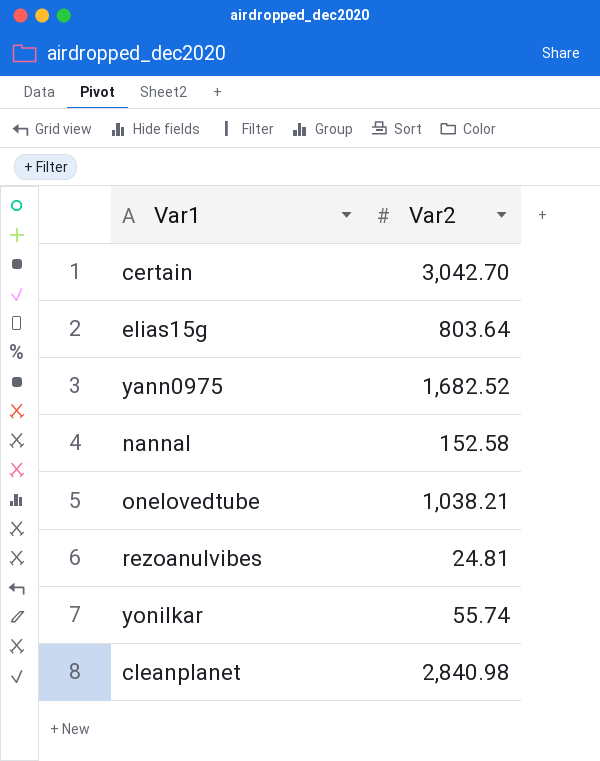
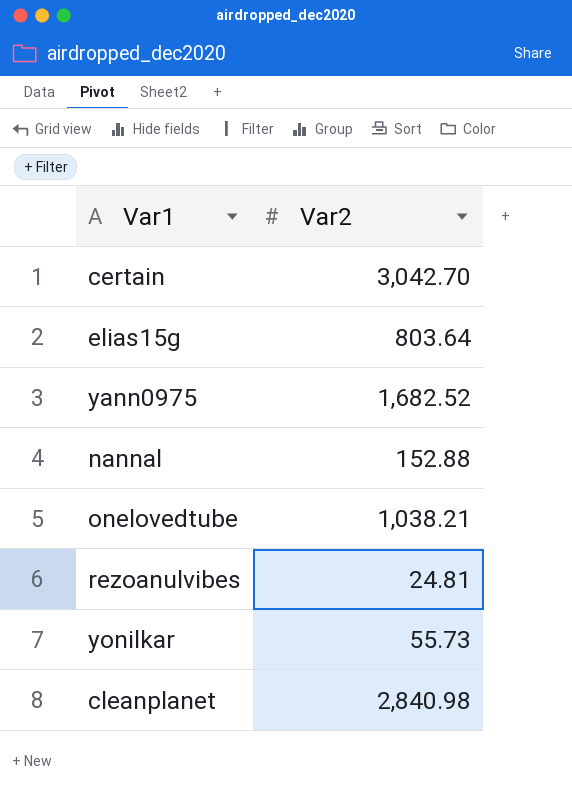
nannal | Var2: 152.58 -> 152.88
yonilkar | Var2: 55.74 -> 55.73

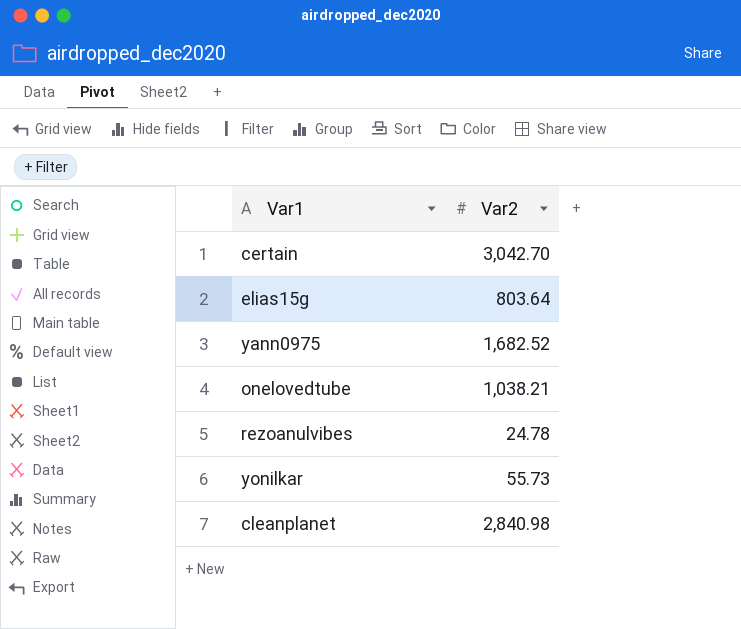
row nannal: 152.88 -> none
rezoanulvibes | Var2: 24.81 -> 24.78

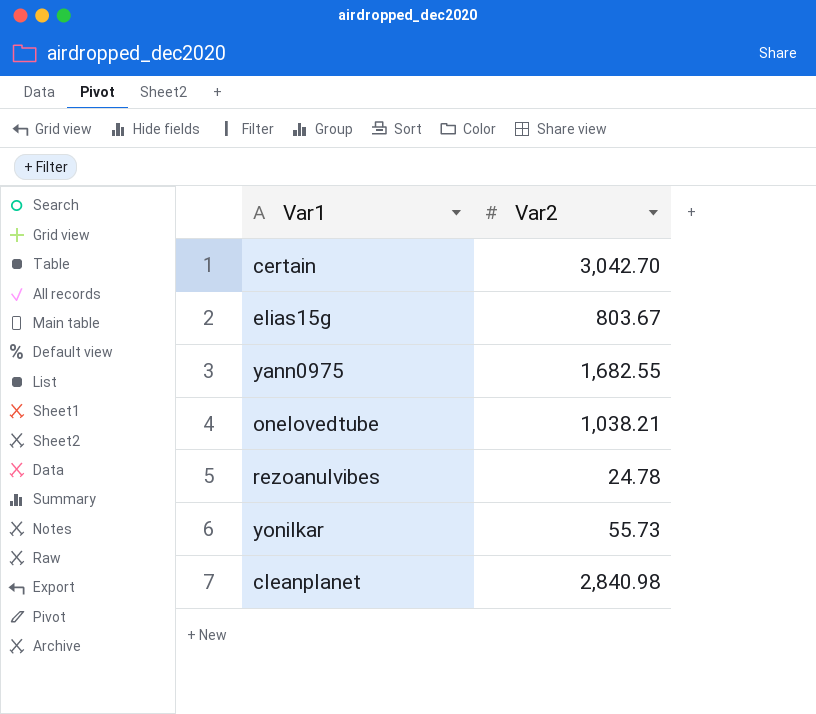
elias15g | Var2: 803.64 -> 803.67
yann0975 | Var2: 1,682.52 -> 1,682.55

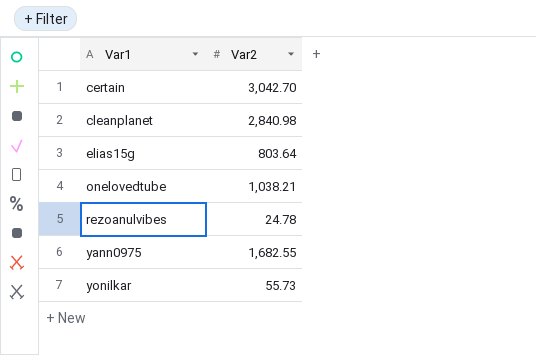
row order: none -> Var1 ascending
elias15g | Var2: 803.67 -> 803.64

